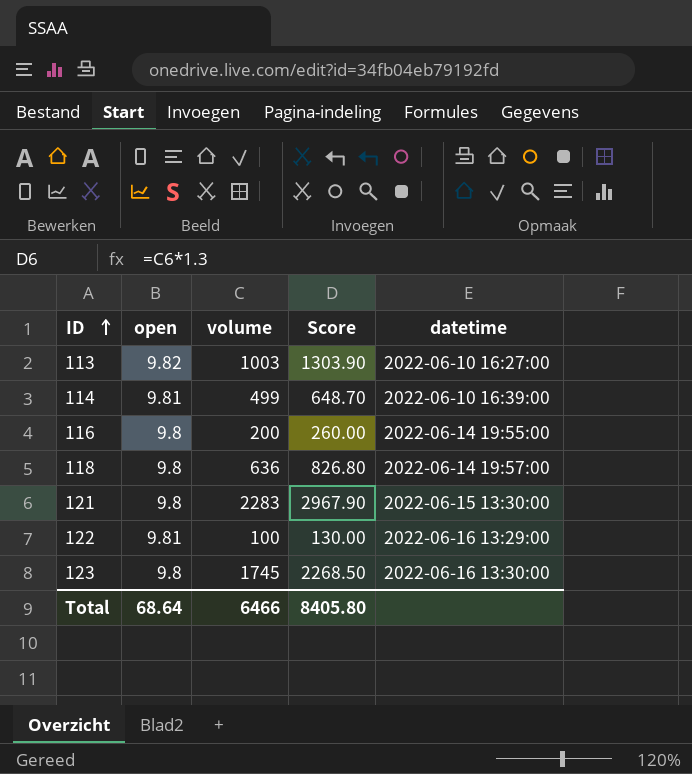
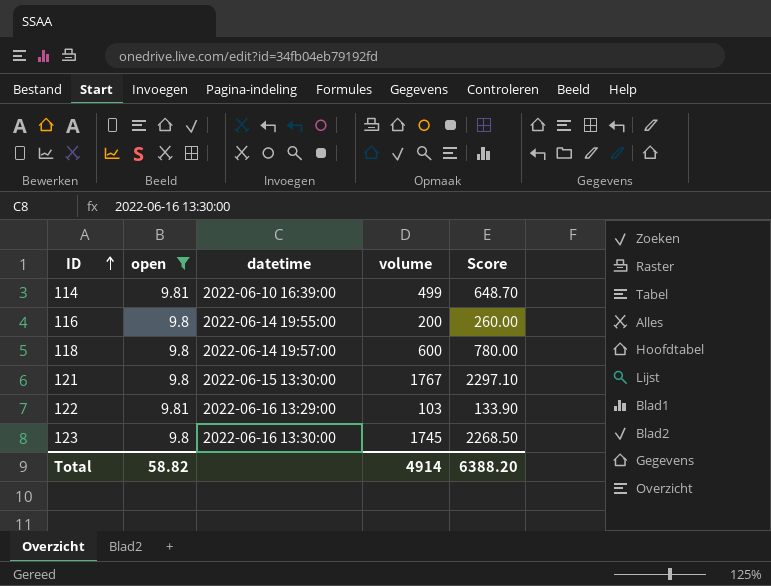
filter: none -> open != 9.82
column datetime | position: 5 -> 3
118 | volume: 636 -> 600
118 | Score: 826.80 -> 780.00
121 | volume: 2283 -> 1767
121 | Score: 2967.90 -> 2297.10
122 | volume: 100 -> 103
122 | Score: 130.00 -> 133.90
Total | open: 68.64 -> 58.82
Total | volume: 6466 -> 4914
Total | Score: 8405.80 -> 6388.20

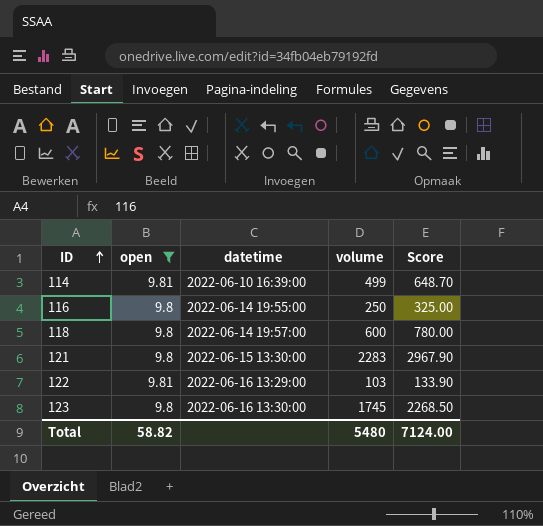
116 | volume: 200 -> 250
116 | Score: 260.00 -> 325.00
121 | volume: 1767 -> 2283
121 | Score: 2297.10 -> 2967.90
Total | volume: 4914 -> 5480
Total | Score: 6388.20 -> 7124.00

